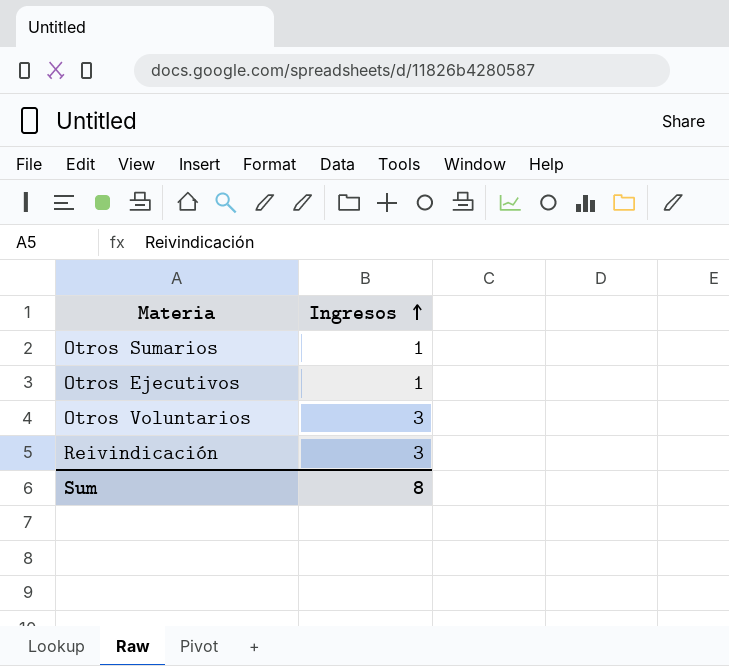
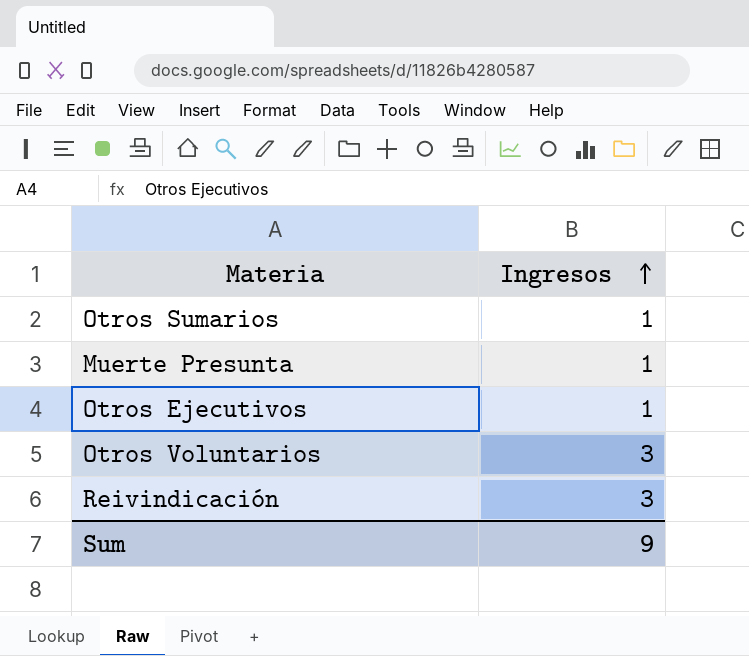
row Muerte Presunta: none -> 1
Sum | Ingresos: 8 -> 9

